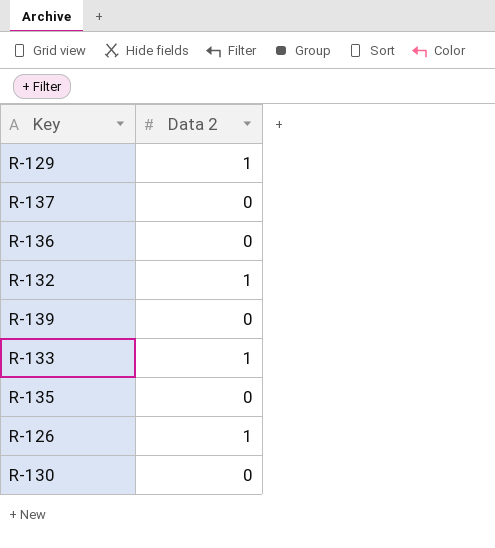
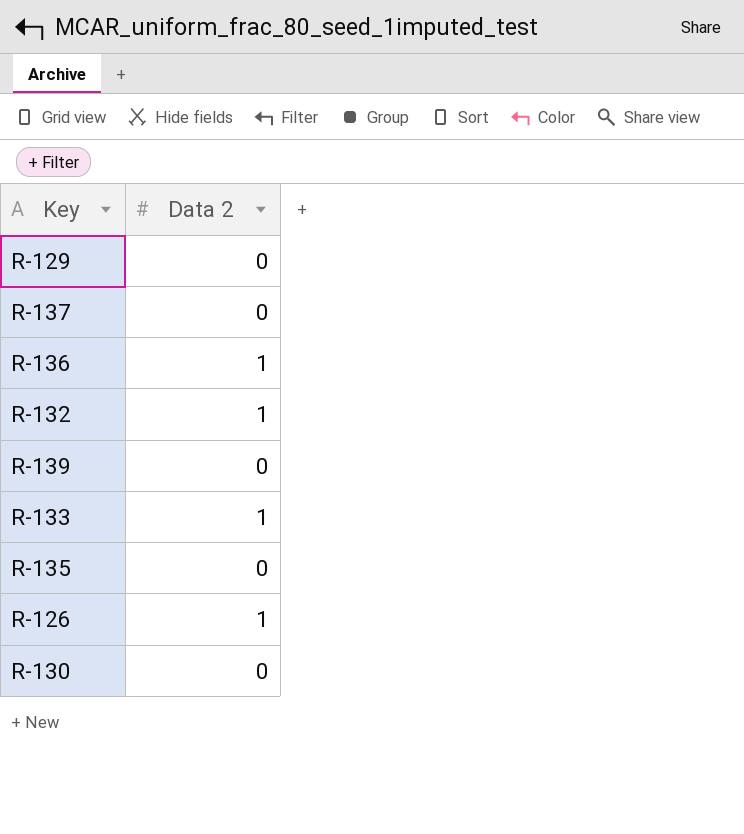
R-129 | Data 2: 1 -> 0
R-136 | Data 2: 0 -> 1

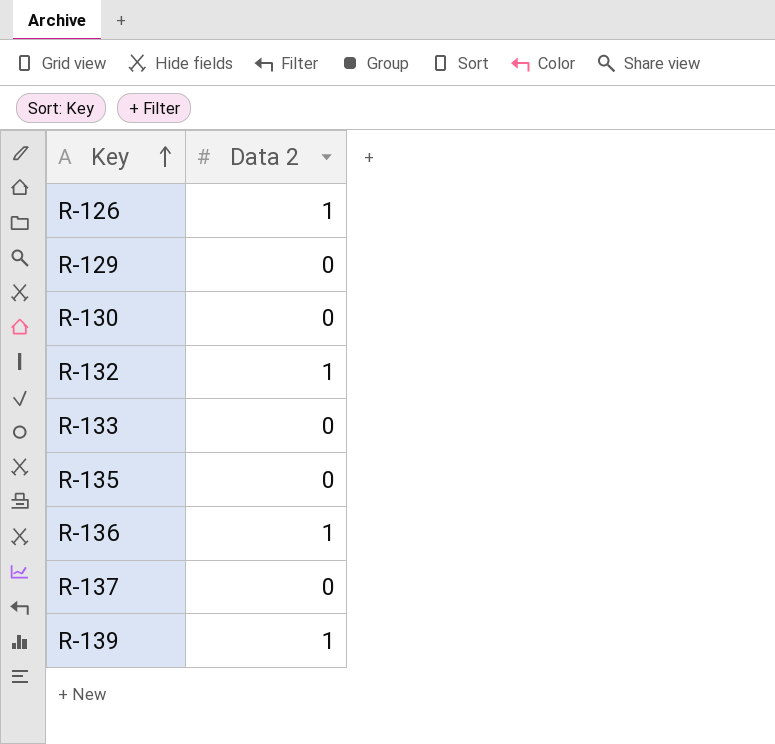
row order: none -> Key ascending
R-133 | Data 2: 1 -> 0
R-139 | Data 2: 0 -> 1

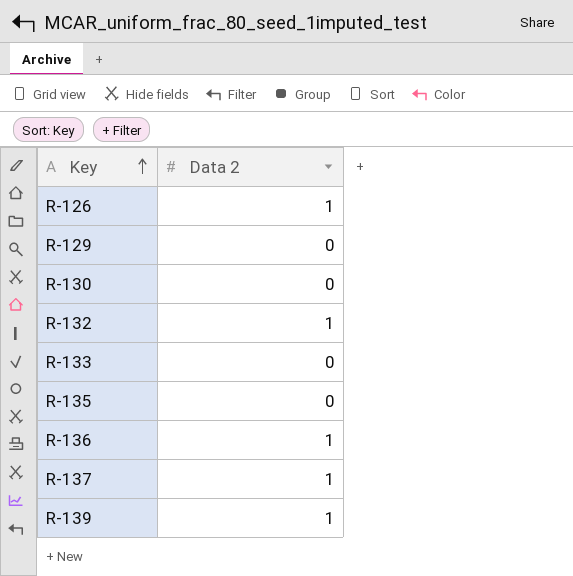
R-137 | Data 2: 0 -> 1

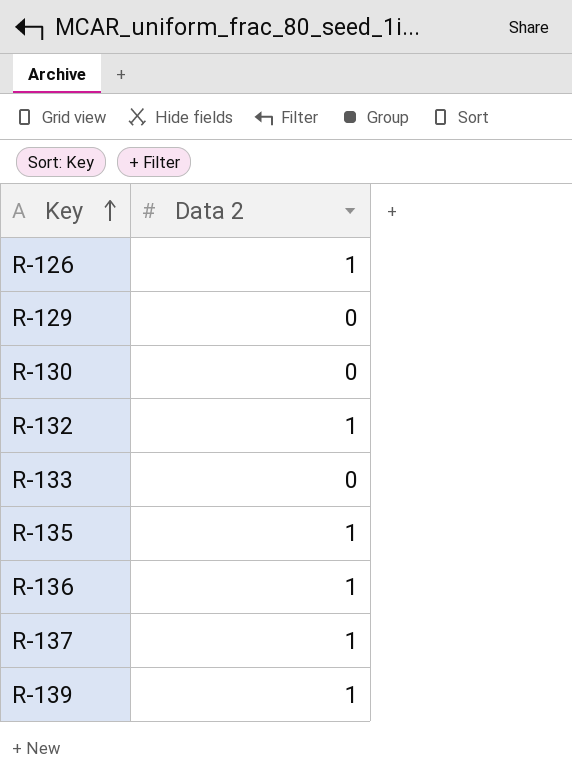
R-135 | Data 2: 0 -> 1

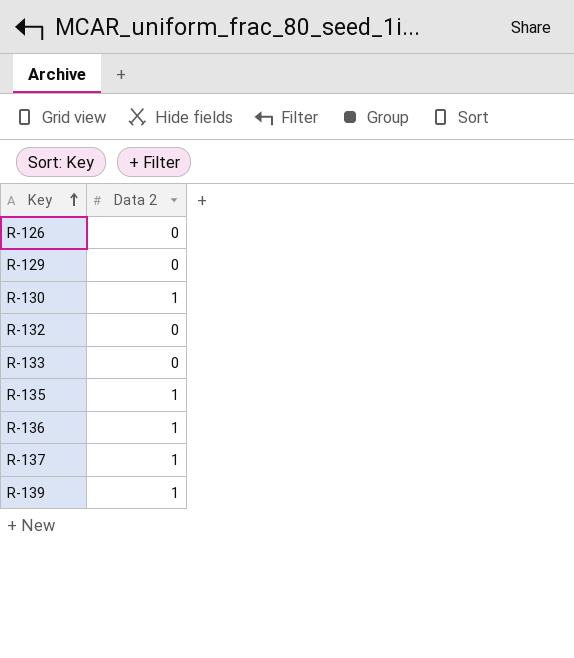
R-126 | Data 2: 1 -> 0
R-130 | Data 2: 0 -> 1
R-132 | Data 2: 1 -> 0

